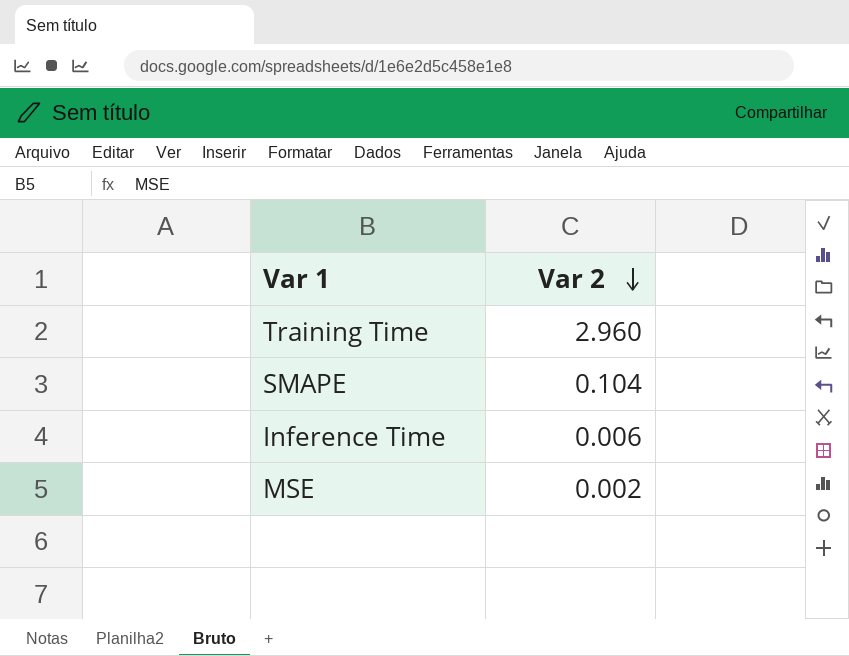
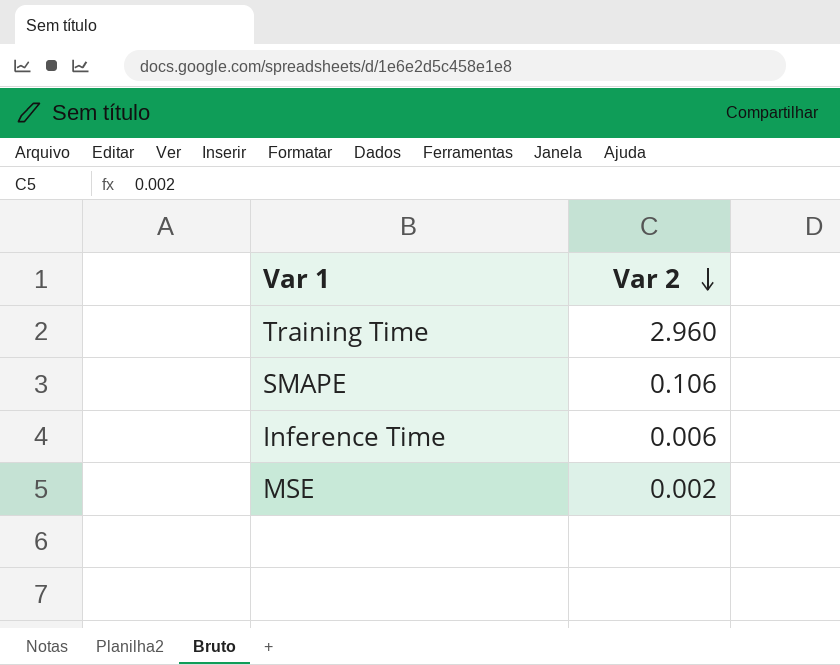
SMAPE | Var 2: 0.104 -> 0.106

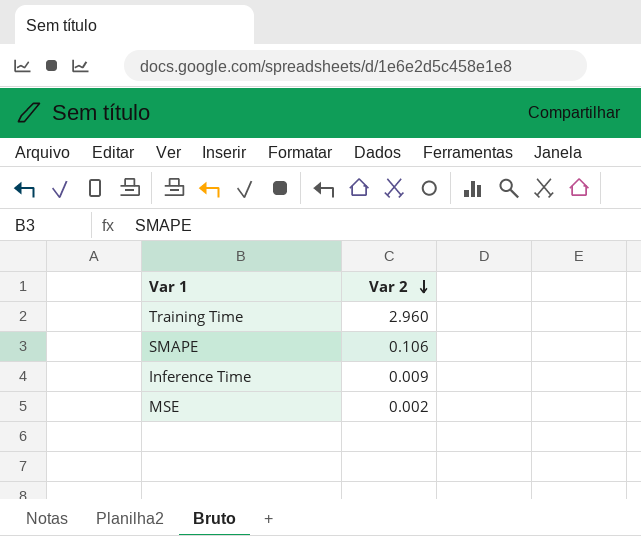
Inference Time | Var 2: 0.006 -> 0.009

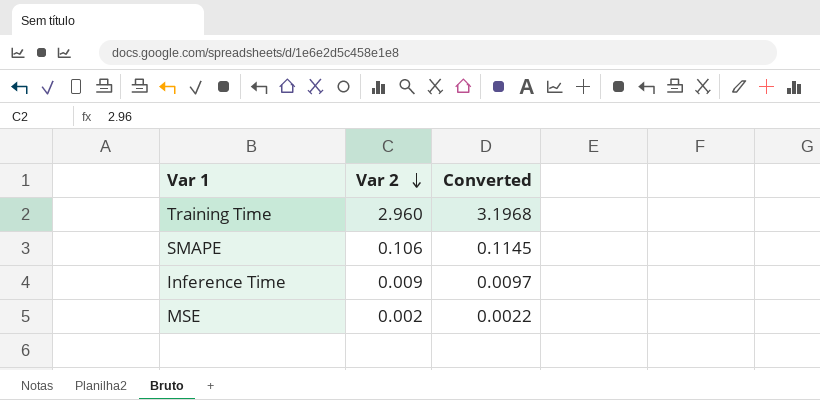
column Converted | formula: none -> [Var 2] * 1.08

